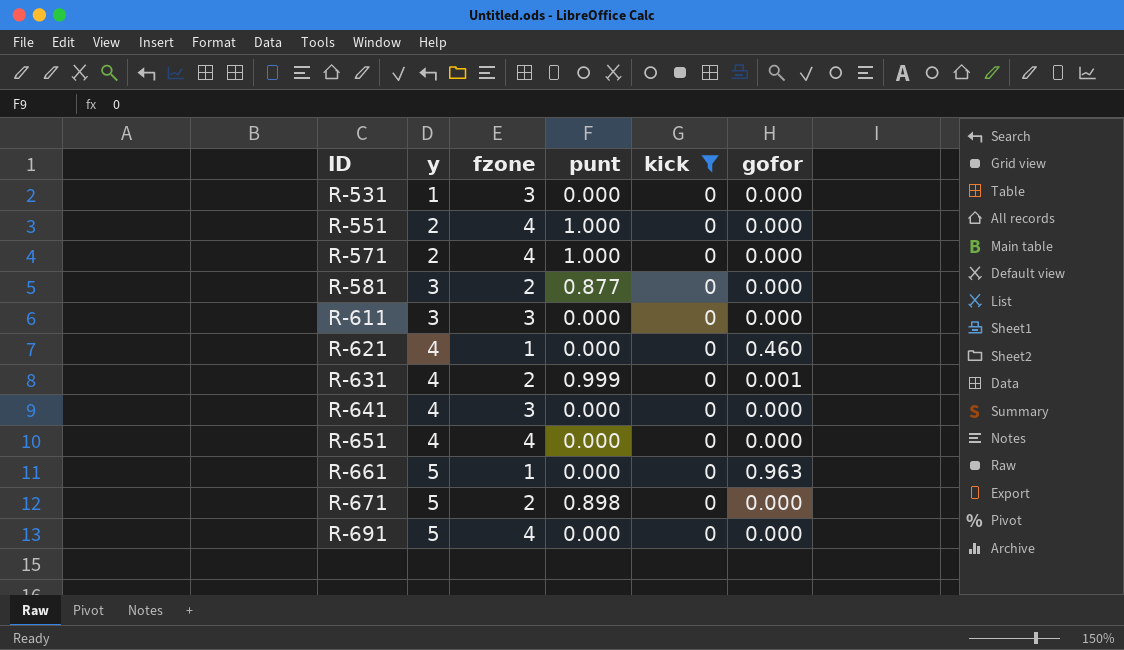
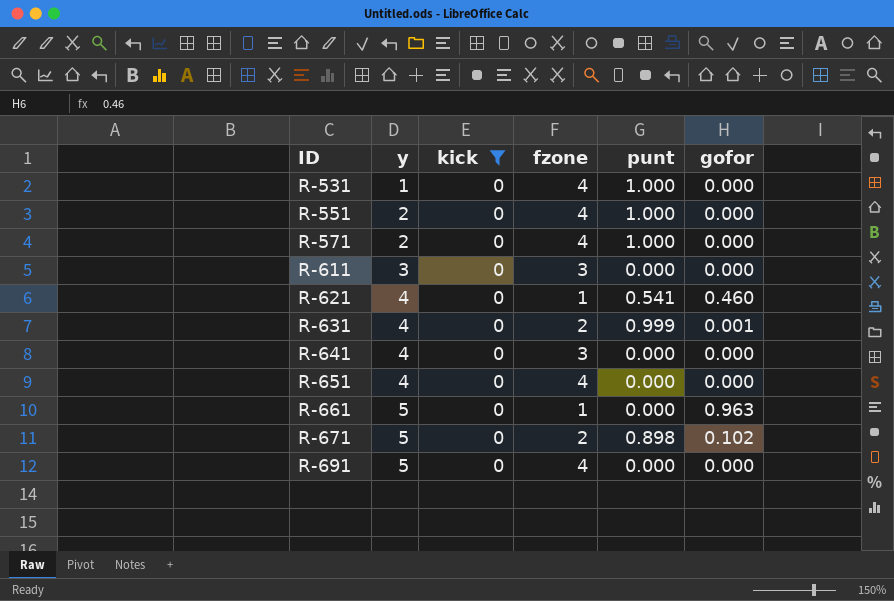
column kick | position: 5 -> 3
row R-581: 3 | 2 | 0.877 | 0 | 0.000 -> none
R-531 | fzone: 3 -> 4
R-531 | punt: 0.000 -> 1.000
R-621 | punt: 0.000 -> 0.541
R-671 | gofor: 0.000 -> 0.102

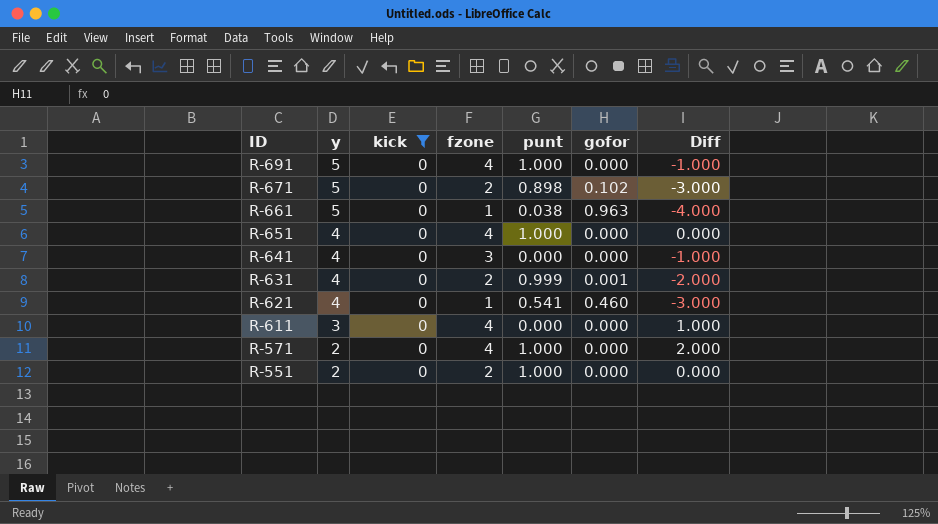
row order: ID ascending -> ID descending
column Diff | formula: none -> [fzone] - [y]
row R-531: 1 | 0 | 4 | 1.000 | 0.000 -> none
R-691 | punt: 0.000 -> 1.000
R-661 | punt: 0.000 -> 0.038
R-651 | punt: 0.000 -> 1.000
R-611 | fzone: 3 -> 4
R-551 | fzone: 4 -> 2

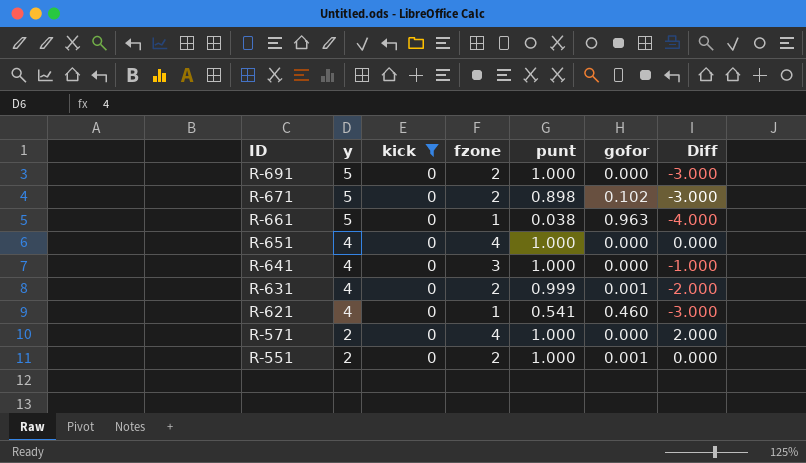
row R-611: 3 | 0 | 4 | 0.000 | 0.000 | 1.000 -> none
R-691 | fzone: 4 -> 2
R-691 | Diff: -1.000 -> -3.000
R-641 | punt: 0.000 -> 1.000
R-551 | gofor: 0.000 -> 0.001

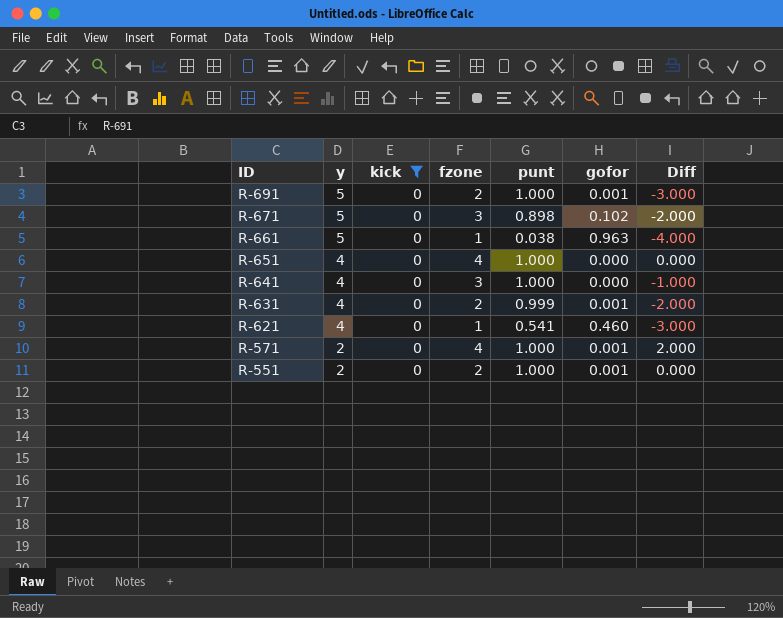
R-691 | gofor: 0.000 -> 0.001
R-671 | fzone: 2 -> 3
R-671 | Diff: -3.000 -> -2.000
R-571 | gofor: 0.000 -> 0.001

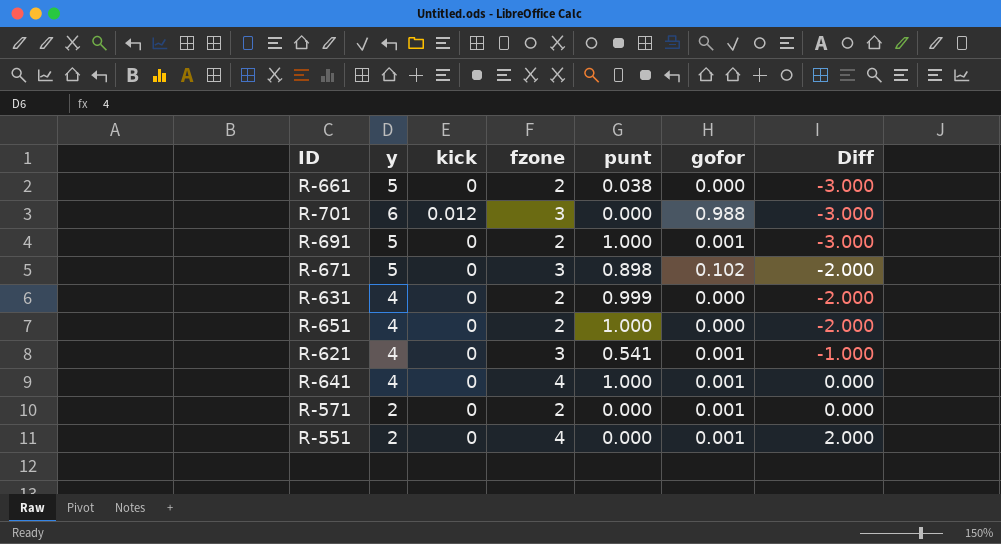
filter: kick = 0 -> none
row order: ID descending -> Diff ascending
R-661 | fzone: 1 -> 2
R-661 | gofor: 0.963 -> 0.000
R-661 | Diff: -4.000 -> -3.000
R-631 | gofor: 0.001 -> 0.000
R-651 | fzone: 4 -> 2
R-651 | Diff: 0.000 -> -2.000
R-621 | fzone: 1 -> 3
R-621 | gofor: 0.460 -> 0.001
R-621 | Diff: -3.000 -> -1.000
R-641 | fzone: 3 -> 4
R-641 | gofor: 0.000 -> 0.001
R-641 | Diff: -1.000 -> 0.000
R-571 | fzone: 4 -> 2
R-571 | punt: 1.000 -> 0.000
R-571 | Diff: 2.000 -> 0.000
R-551 | fzone: 2 -> 4
R-551 | punt: 1.000 -> 0.000
R-551 | Diff: 0.000 -> 2.000

